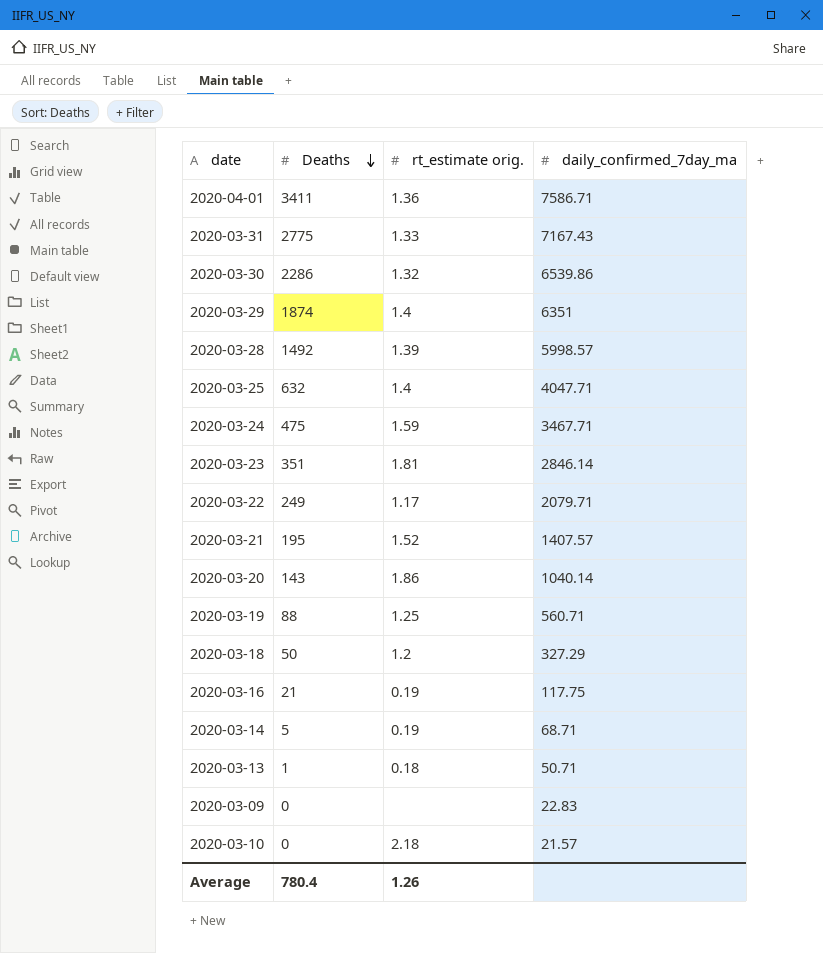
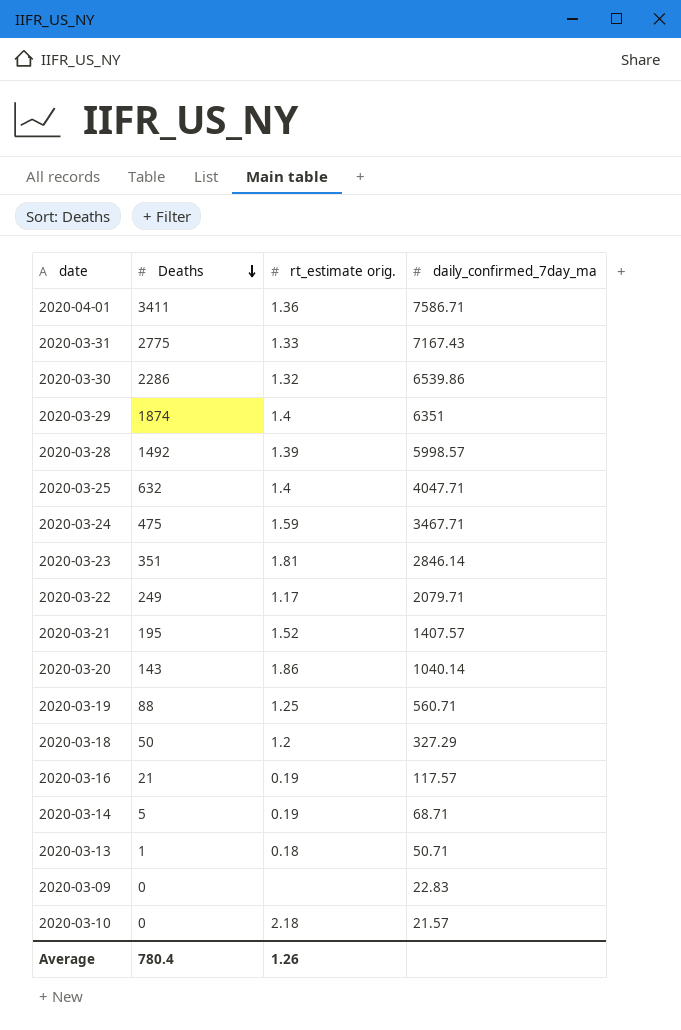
2020-03-16 | daily_confirmed_7day_ma: 117.75 -> 117.57

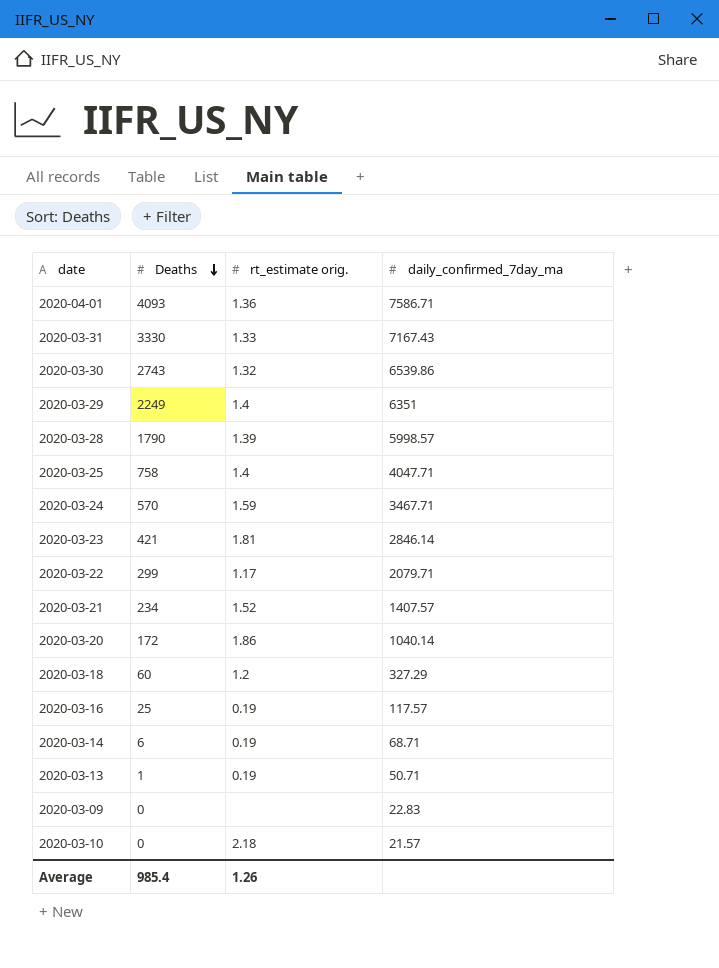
row 2020-03-19: 88 | 1.25 | 560.71 -> none
2020-04-01 | Deaths: 3411 -> 4093
2020-03-31 | Deaths: 2775 -> 3330
2020-03-30 | Deaths: 2286 -> 2743
2020-03-29 | Deaths: 1874 -> 2249
2020-03-28 | Deaths: 1492 -> 1790
2020-03-25 | Deaths: 632 -> 758
2020-03-24 | Deaths: 475 -> 570
2020-03-23 | Deaths: 351 -> 421
2020-03-22 | Deaths: 249 -> 299
2020-03-21 | Deaths: 195 -> 234
2020-03-20 | Deaths: 143 -> 172
2020-03-18 | Deaths: 50 -> 60
2020-03-16 | Deaths: 21 -> 25
2020-03-14 | Deaths: 5 -> 6
2020-03-13 | rt_estimate orig.: 0.18 -> 0.19
Average | Deaths: 780.4 -> 985.4

